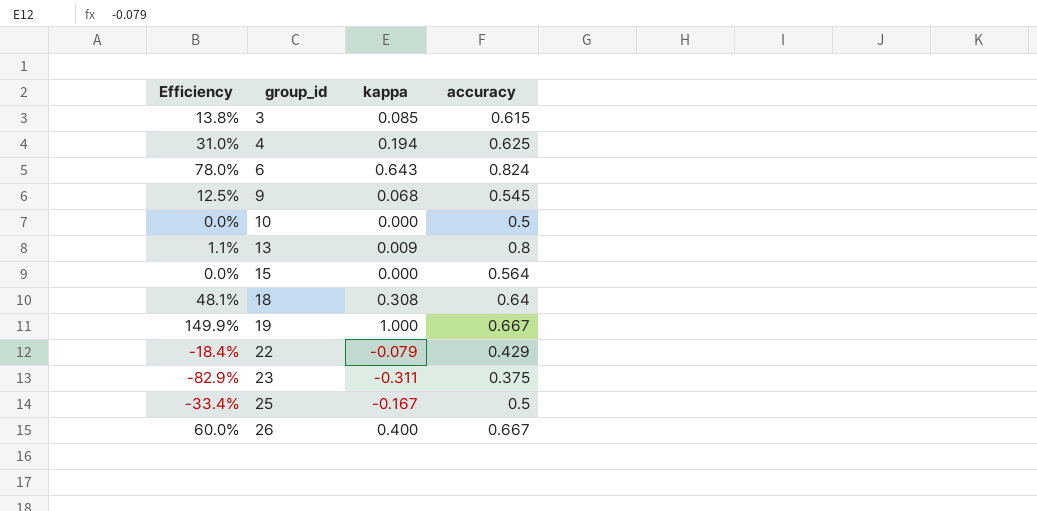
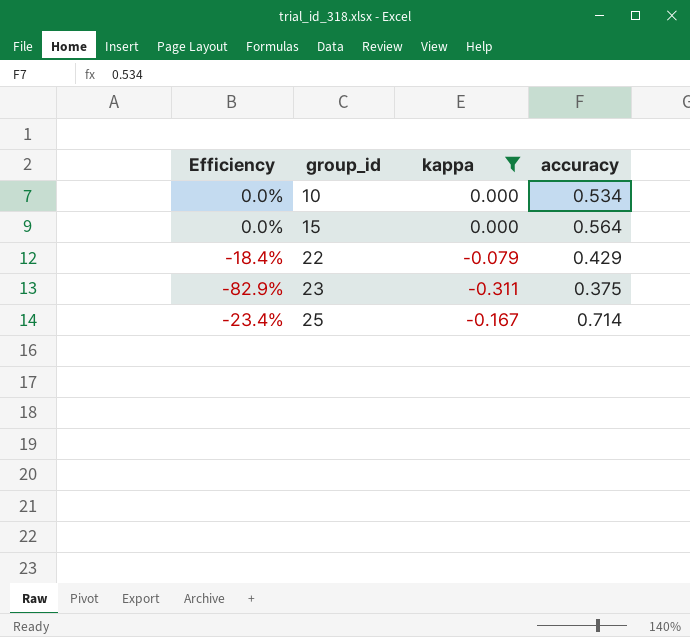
filter: none -> kappa <= 0.000
10 | accuracy: 0.5 -> 0.534
25 | Efficiency: -33.4% -> -23.4%
25 | accuracy: 0.5 -> 0.714

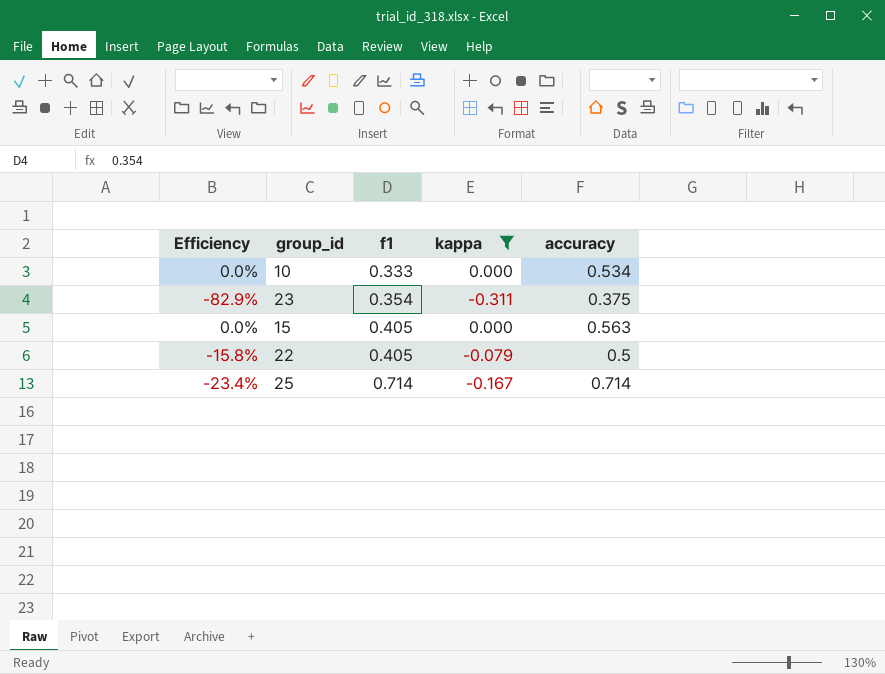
row order: group_id ascending -> f1 ascending
column f1 | position: none -> 3
15 | accuracy: 0.564 -> 0.563
22 | Efficiency: -18.4% -> -15.8%
22 | accuracy: 0.429 -> 0.5

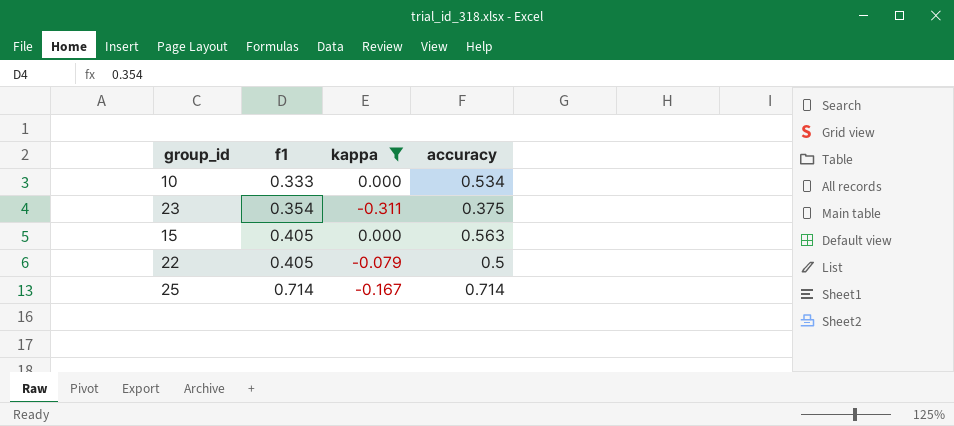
column Efficiency | formula: [kappa] / [accuracy] -> none

